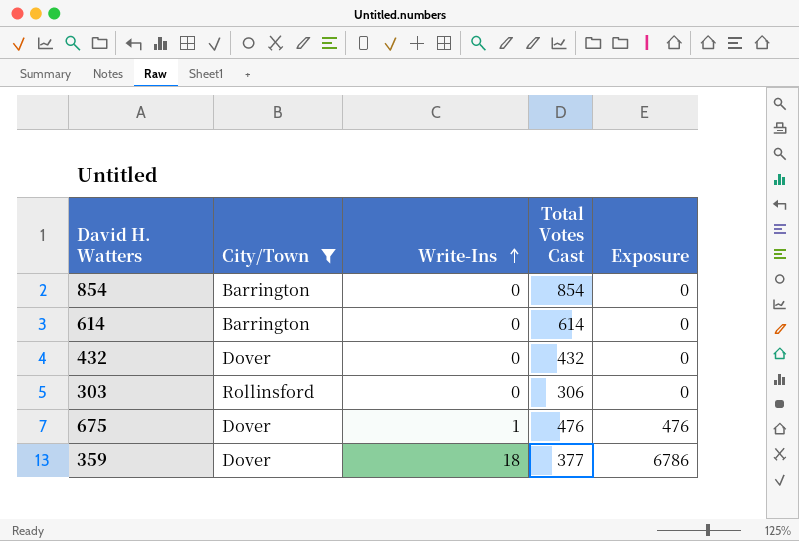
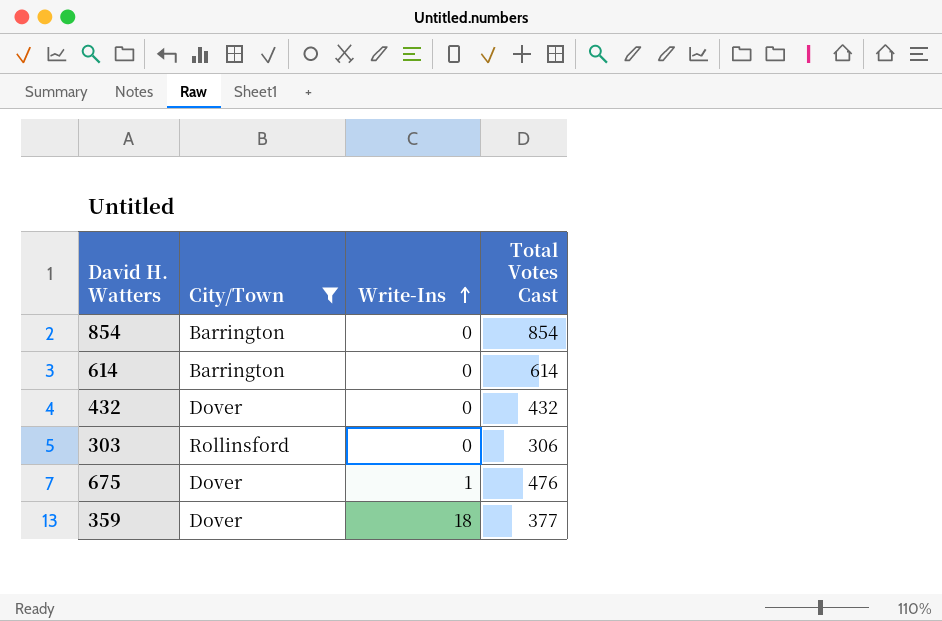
column Exposure | formula: [Write-Ins] * [Total Votes Cast] -> none

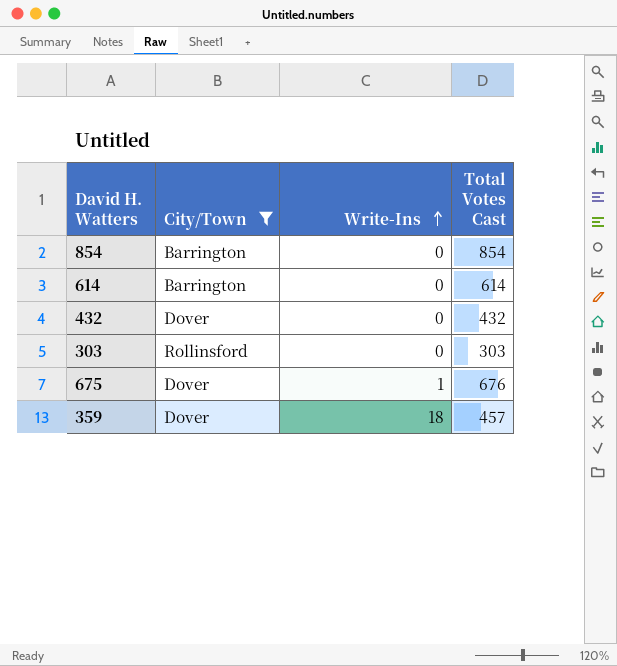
303 | Total Votes Cast: 306 -> 303
675 | Total Votes Cast: 476 -> 676
359 | Total Votes Cast: 377 -> 457

